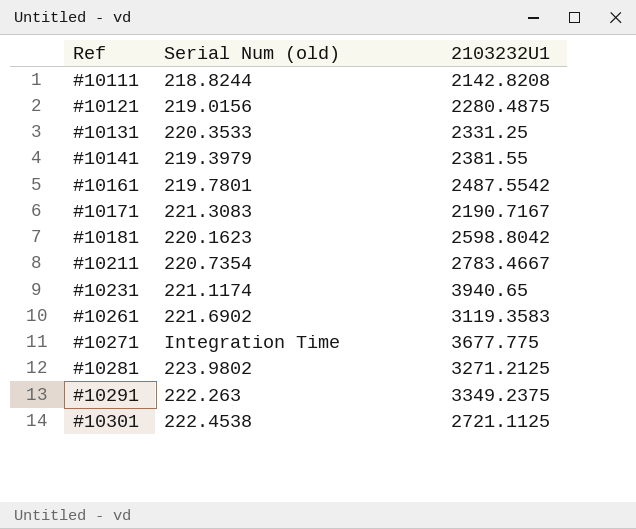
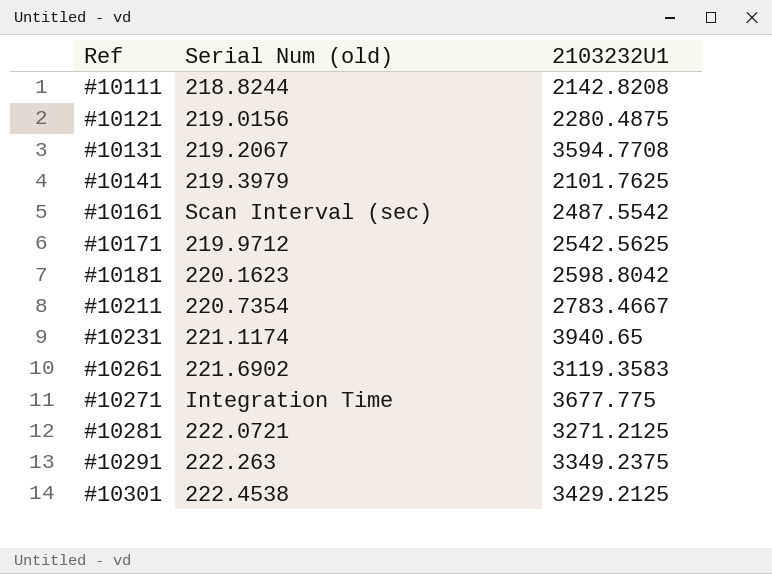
#10131 | Serial Num (old): 220.3533 -> 219.2067
#10131 | 2103232U1: 2331.25 -> 3594.7708
#10141 | 2103232U1: 2381.55 -> 2101.7625
#10161 | Serial Num (old): 219.7801 -> Scan Interval (sec)
#10171 | Serial Num (old): 221.3083 -> 219.9712
#10171 | 2103232U1: 2190.7167 -> 2542.5625
#10281 | Serial Num (old): 223.9802 -> 222.0721
#10301 | 2103232U1: 2721.1125 -> 3429.2125

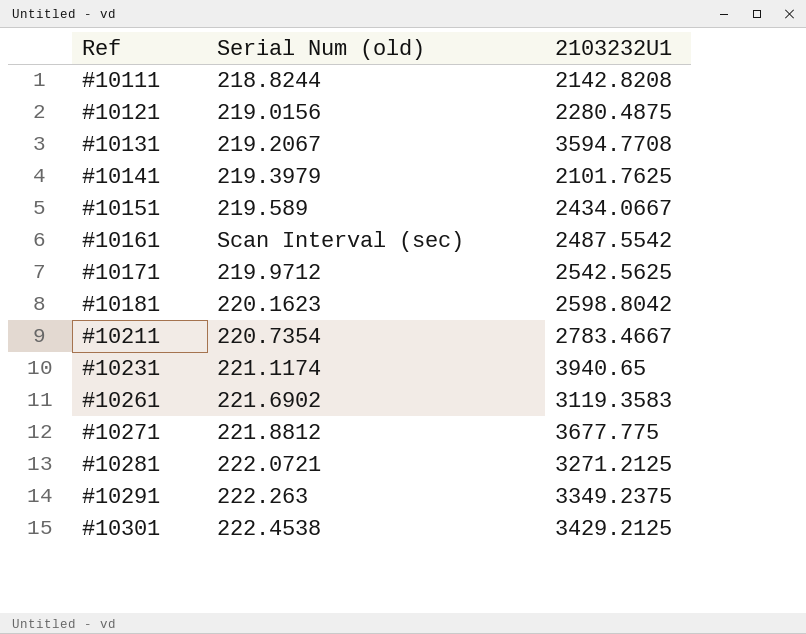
row #10151: none -> 219.589 | 2434.0667
#10271 | Serial Num (old): Integration Time -> 221.8812

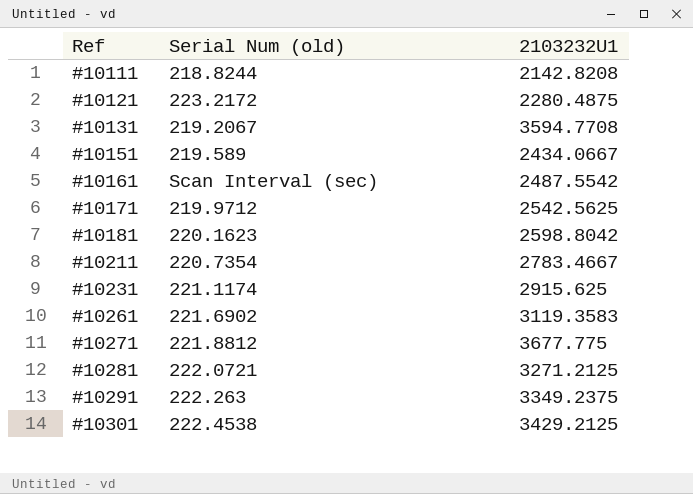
row #10141: 219.3979 | 2101.7625 -> none
#10121 | Serial Num (old): 219.0156 -> 223.2172
#10231 | 2103232U1: 3940.65 -> 2915.625

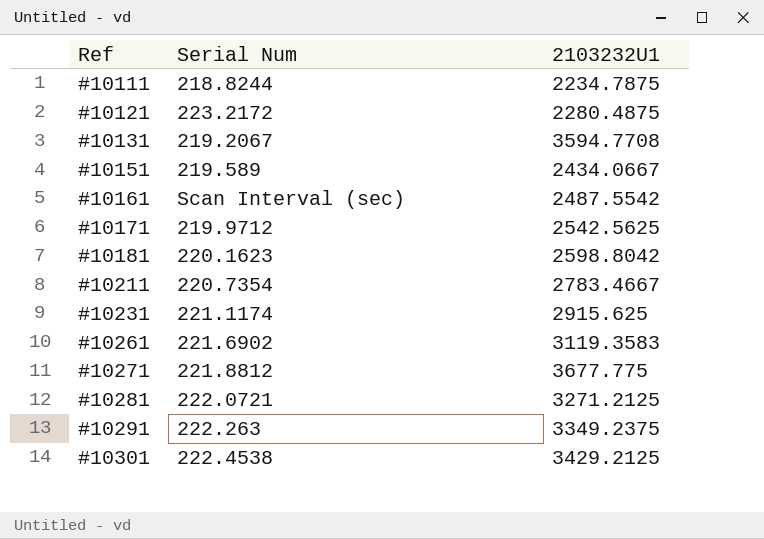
column name: Serial Num (old) -> Serial Num
#10111 | 2103232U1: 2142.8208 -> 2234.7875

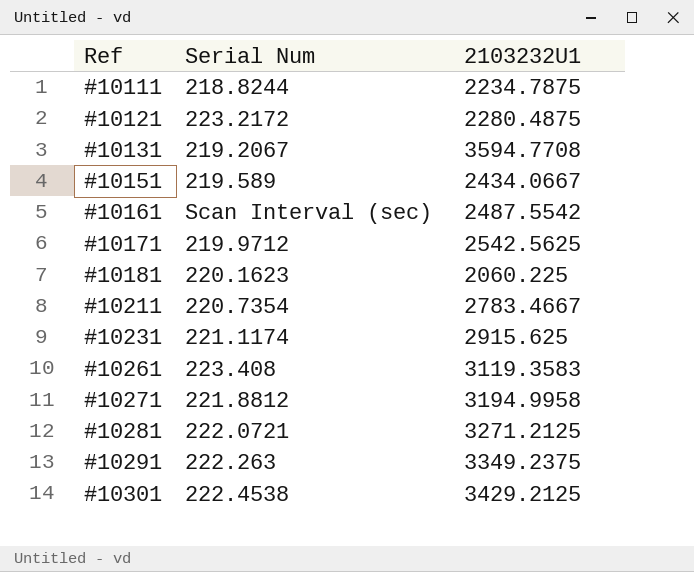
#10181 | 2103232U1: 2598.8042 -> 2060.225
#10261 | Serial Num: 221.6902 -> 223.408
#10271 | 2103232U1: 3677.775 -> 3194.9958

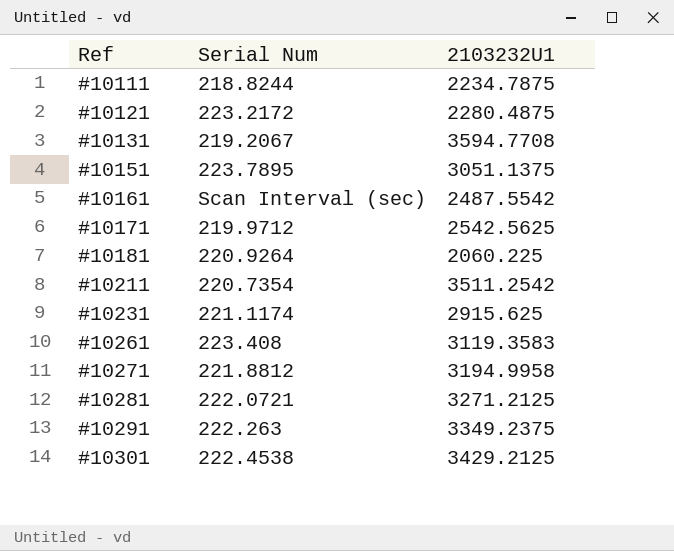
#10151 | Serial Num: 219.589 -> 223.7895
#10151 | 2103232U1: 2434.0667 -> 3051.1375
#10181 | Serial Num: 220.1623 -> 220.9264
#10211 | 2103232U1: 2783.4667 -> 3511.2542

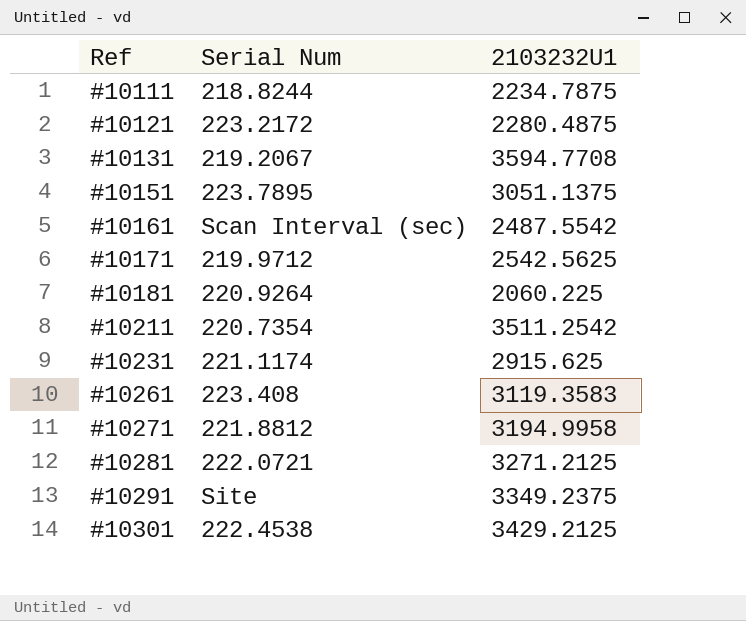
#10291 | Serial Num: 222.263 -> Site

